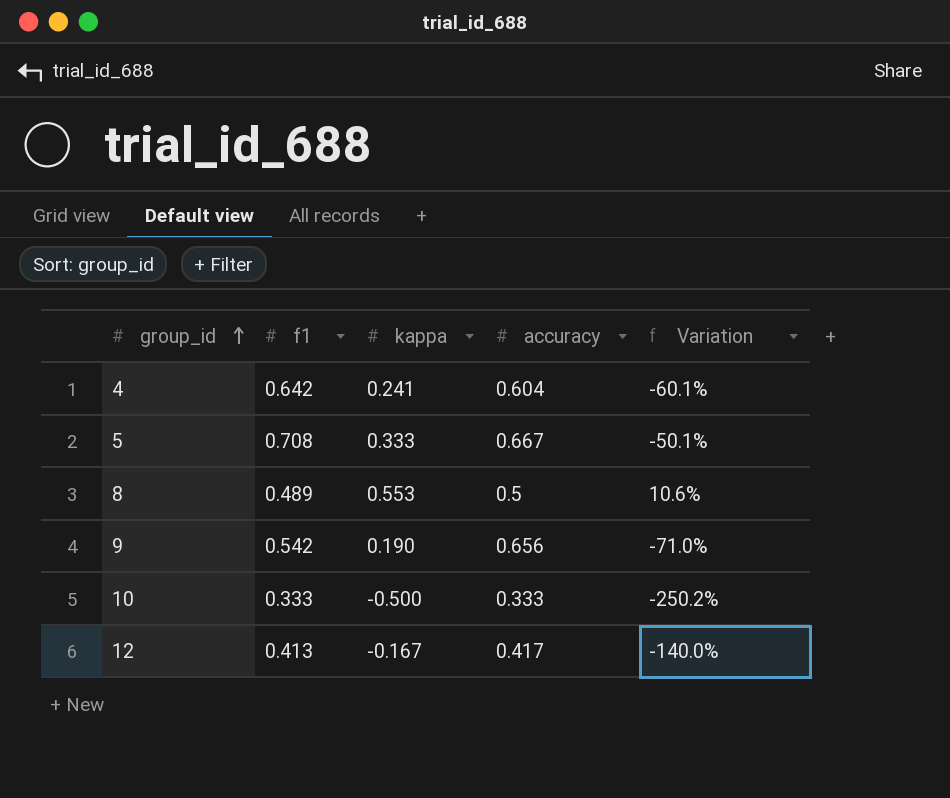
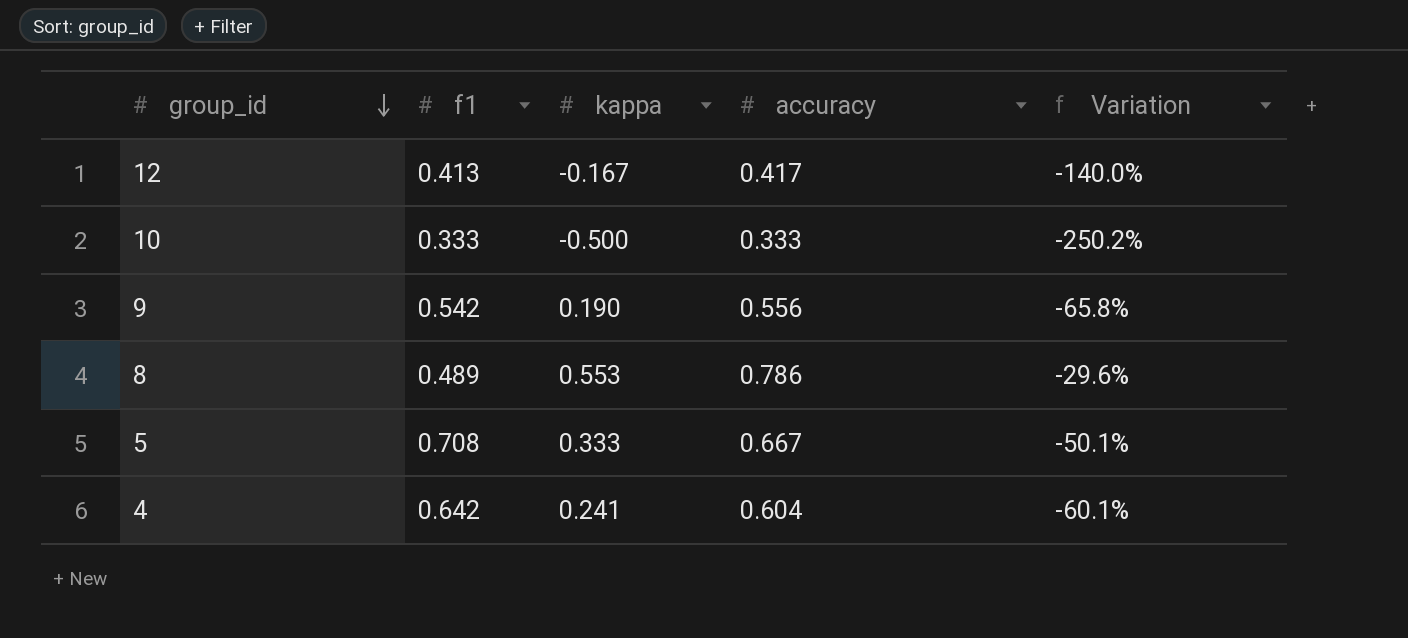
row order: group_id ascending -> group_id descending
9 | accuracy: 0.656 -> 0.556
9 | Variation: -71.0% -> -65.8%
8 | accuracy: 0.5 -> 0.786
8 | Variation: 10.6% -> -29.6%

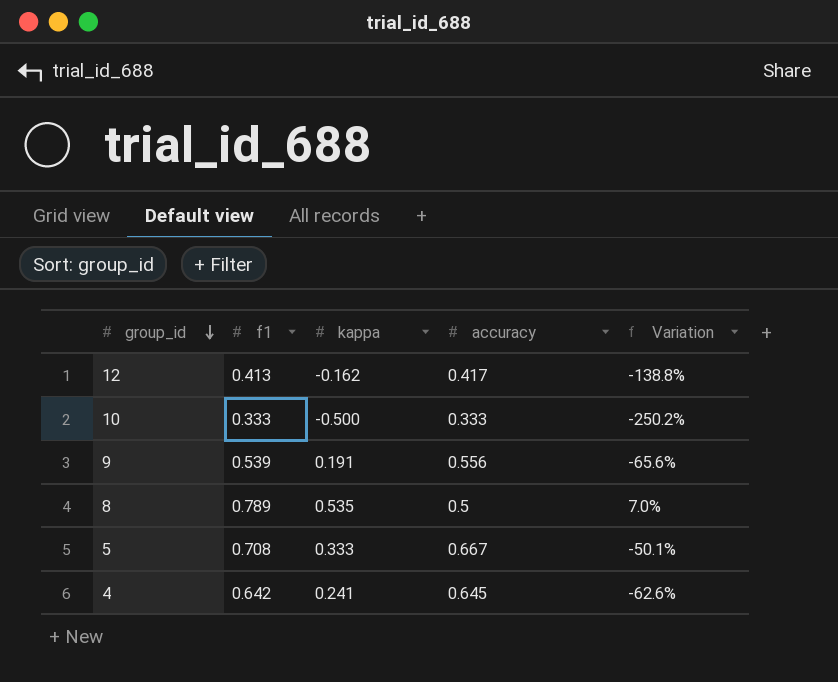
12 | kappa: -0.167 -> -0.162
12 | Variation: -140.0% -> -138.8%
9 | f1: 0.542 -> 0.539
9 | kappa: 0.190 -> 0.191
9 | Variation: -65.8% -> -65.6%
8 | f1: 0.489 -> 0.789
8 | kappa: 0.553 -> 0.535
8 | accuracy: 0.786 -> 0.5
8 | Variation: -29.6% -> 7.0%
4 | accuracy: 0.604 -> 0.645
4 | Variation: -60.1% -> -62.6%

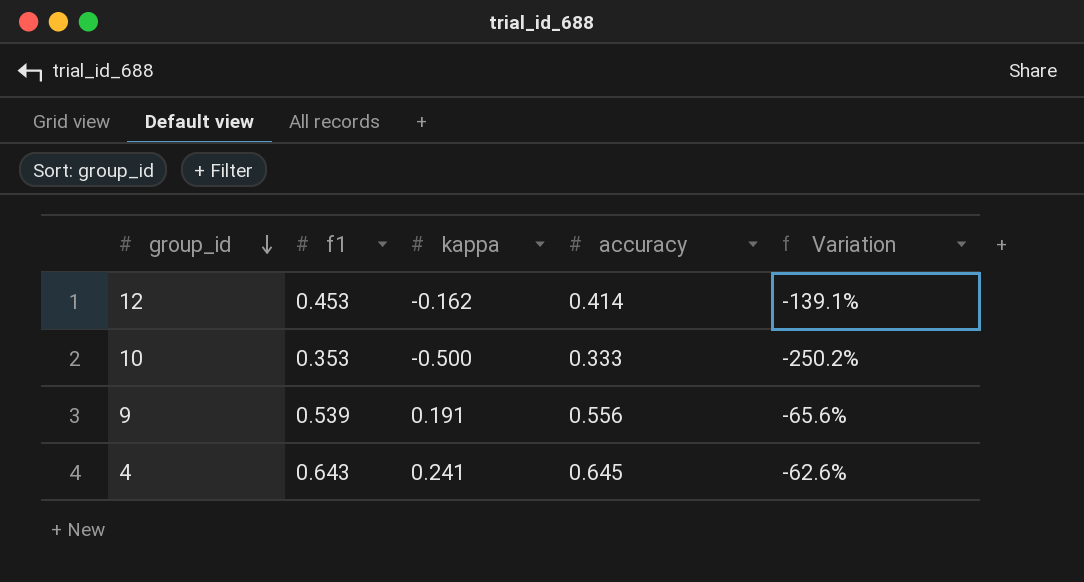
row 8: 0.789 | 0.535 | 0.5 | 7.0% -> none
row 5: 0.708 | 0.333 | 0.667 | -50.1% -> none
12 | f1: 0.413 -> 0.453
12 | accuracy: 0.417 -> 0.414
12 | Variation: -138.8% -> -139.1%
10 | f1: 0.333 -> 0.353
4 | f1: 0.642 -> 0.643

